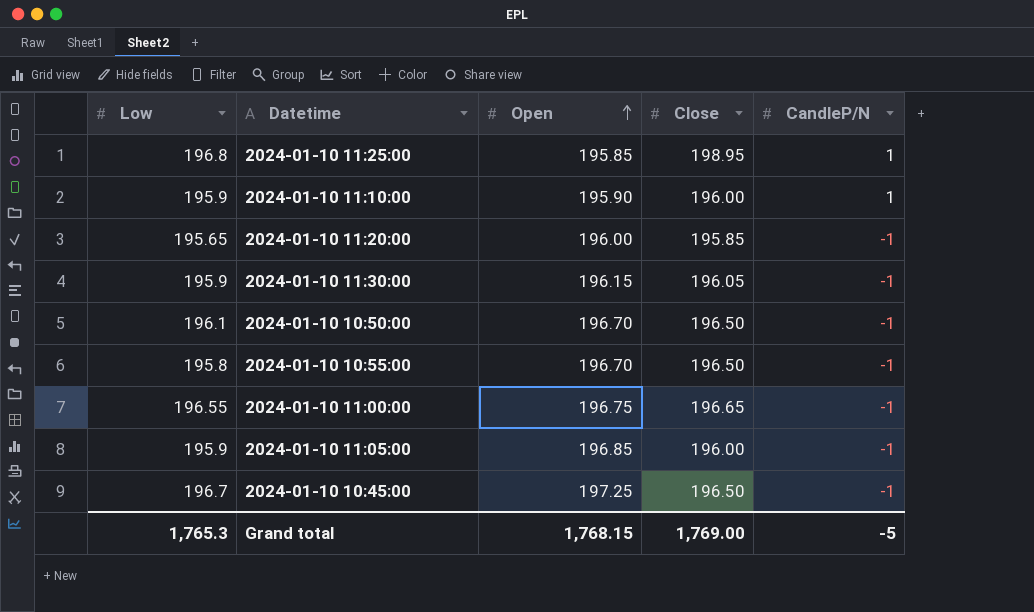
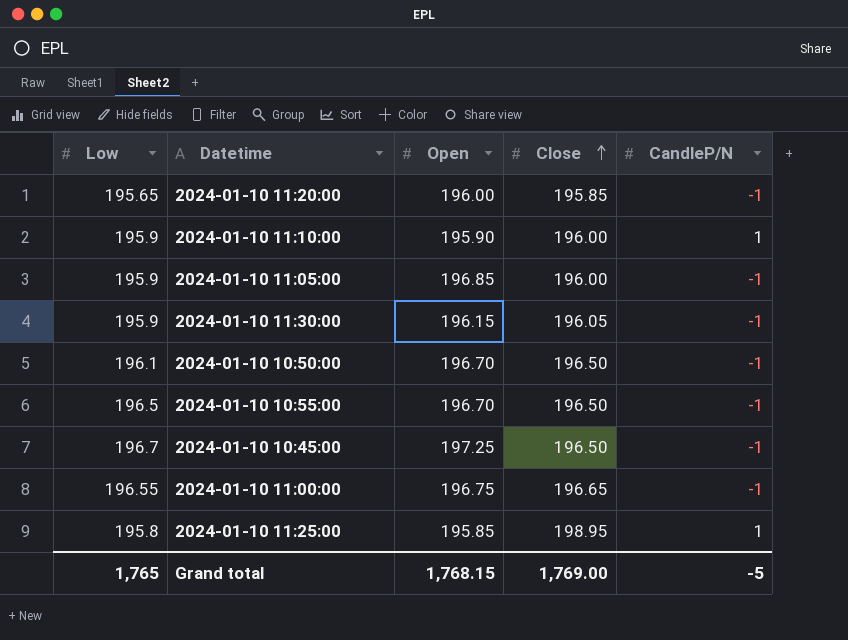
row order: Open ascending -> Close ascending
2024-01-10 10:55:00 | Low: 195.8 -> 196.5
2024-01-10 11:25:00 | Low: 196.8 -> 195.8
Grand total | Low: 1,765.3 -> 1,765

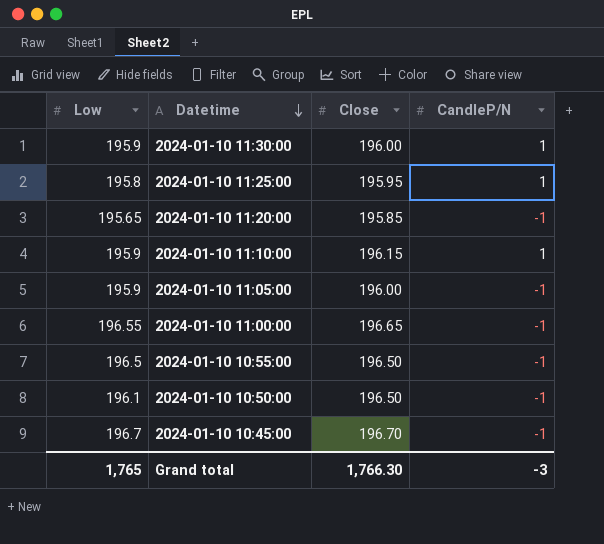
row order: Close ascending -> Datetime descending
column Open | position: 3 -> none
2024-01-10 11:30:00 | Close: 196.05 -> 196.00
2024-01-10 11:30:00 | CandleP/N: -1 -> 1
2024-01-10 11:25:00 | Close: 198.95 -> 195.95
2024-01-10 11:10:00 | Close: 196.00 -> 196.15
2024-01-10 10:45:00 | Close: 196.50 -> 196.70
Grand total | Close: 1,769.00 -> 1,766.30
Grand total | CandleP/N: -5 -> -3

